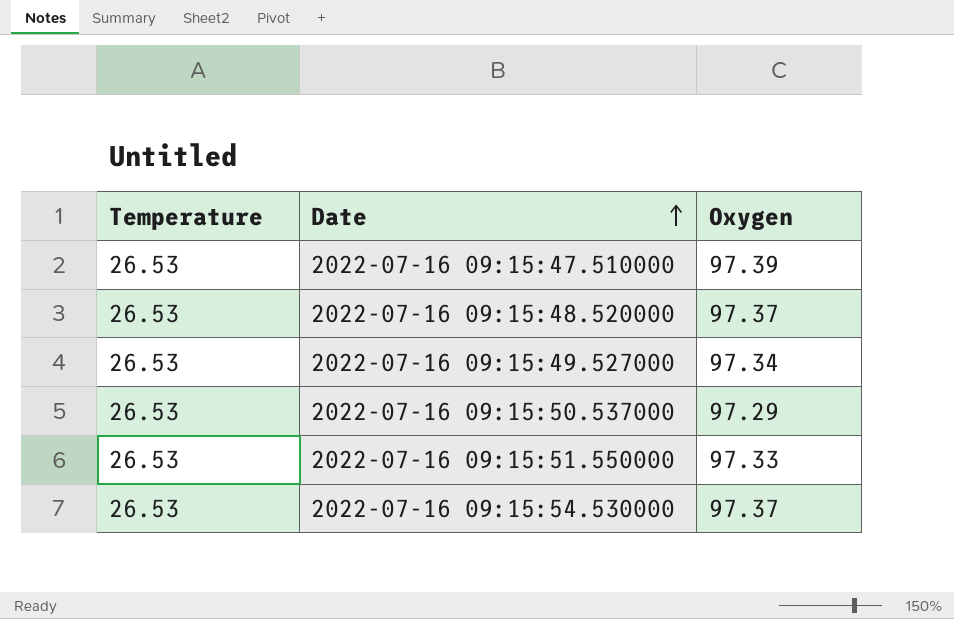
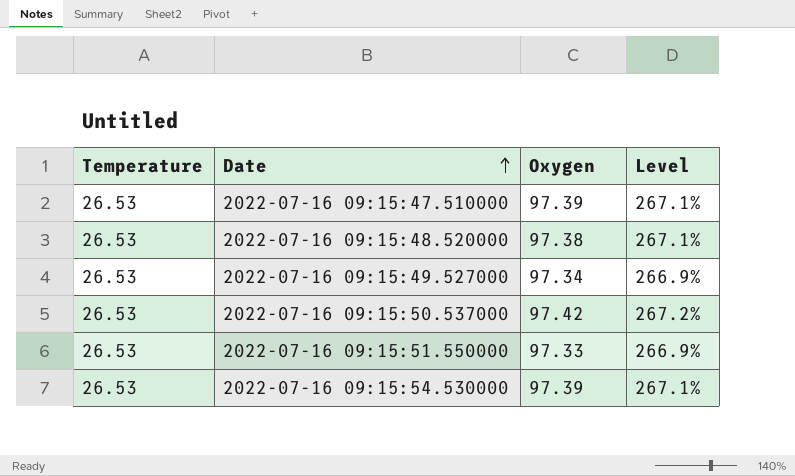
column Level | formula: none -> ([Oxygen] - [Temperature]) / [Temperature]
2022-07-16 09:15:48.520000 | Oxygen: 97.37 -> 97.38
2022-07-16 09:15:50.537000 | Oxygen: 97.29 -> 97.42
2022-07-16 09:15:54.530000 | Oxygen: 97.37 -> 97.39

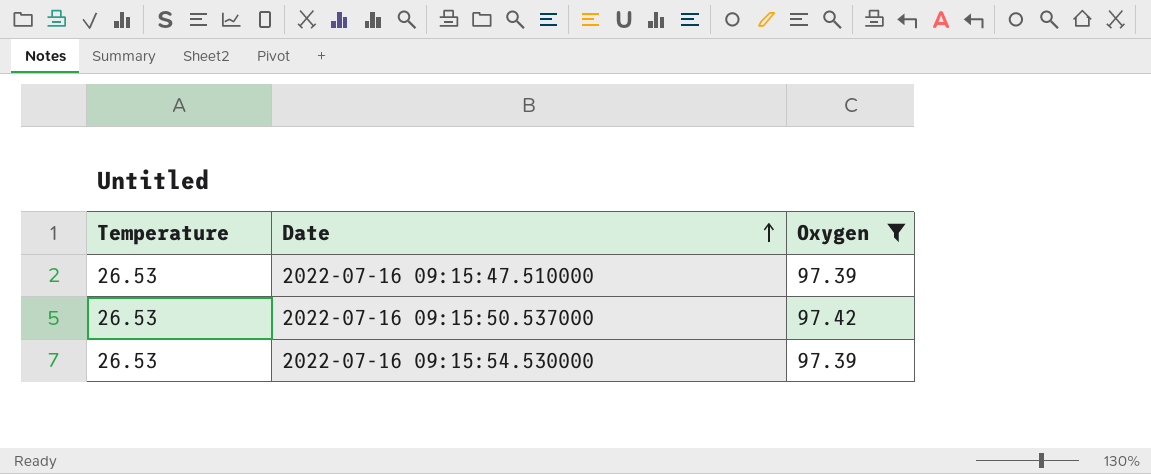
filter: none -> Oxygen >= 97.39
column Level | formula: ([Oxygen] - [Temperature]) / [Temperature] -> none

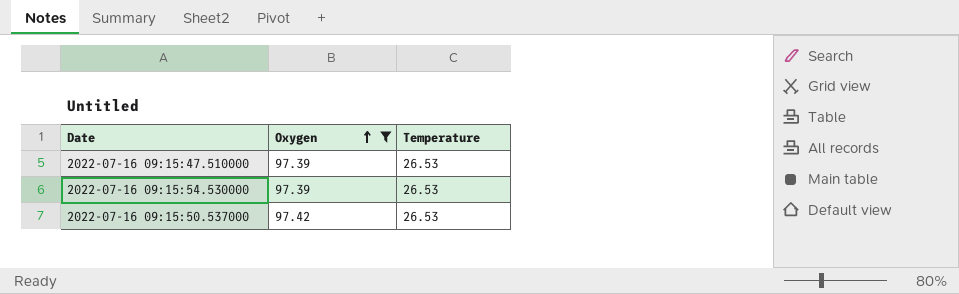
row order: Date ascending -> Oxygen ascending
column Temperature | position: 1 -> 3

